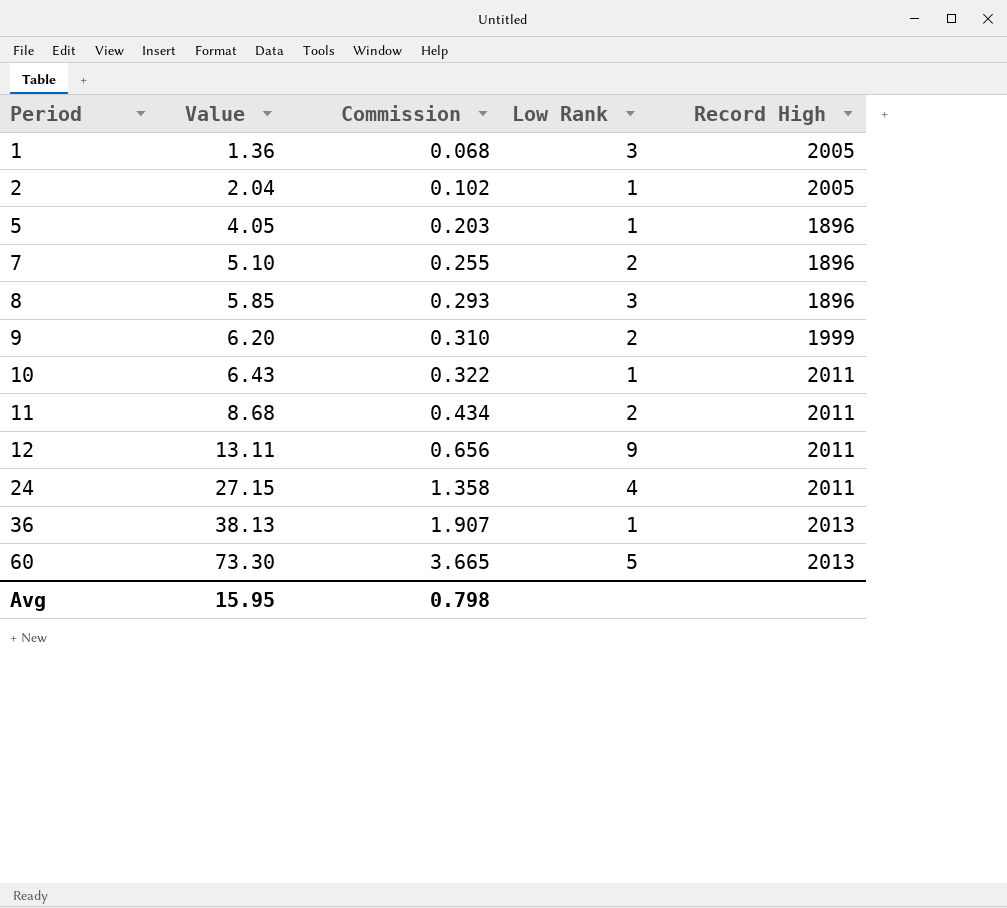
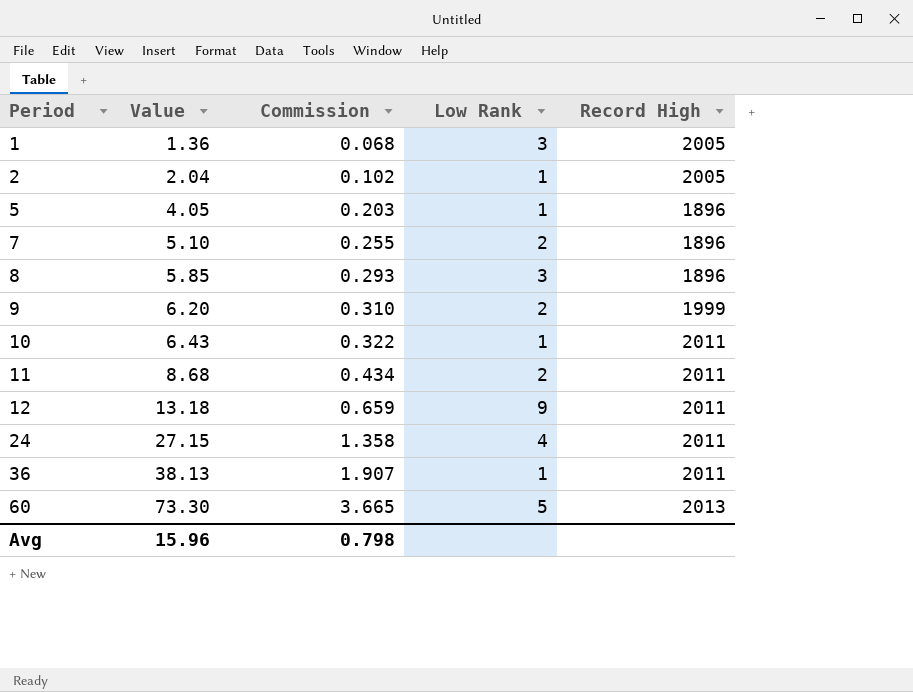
12 | Value: 13.11 -> 13.18
12 | Commission: 0.656 -> 0.659
36 | Record High: 2013 -> 2011
Avg | Value: 15.95 -> 15.96

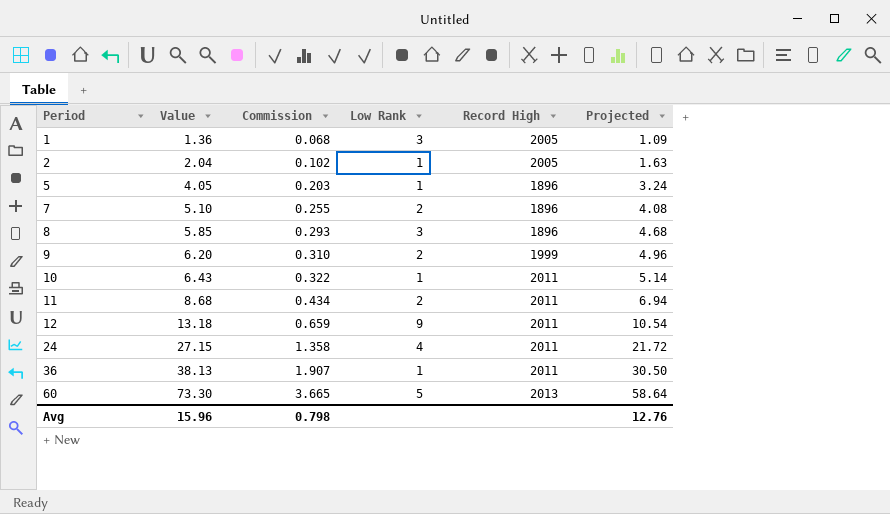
column Projected | formula: none -> [Value] * 0.8

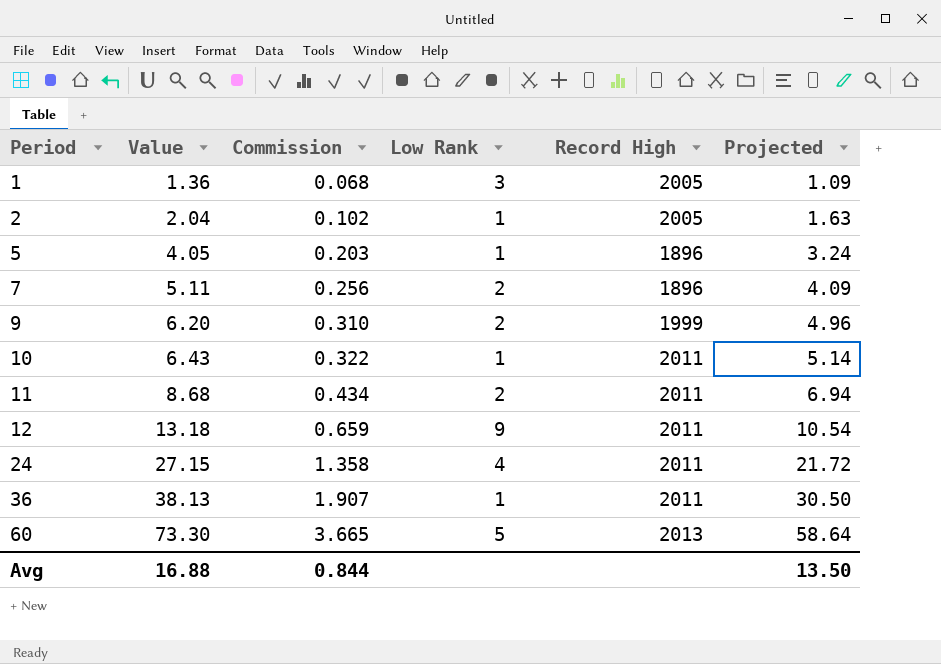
row 8: 5.85 | 0.293 | 3 | 1896 | 4.68 -> none
7 | Value: 5.10 -> 5.11
7 | Commission: 0.255 -> 0.256
7 | Projected: 4.08 -> 4.09
Avg | Value: 15.96 -> 16.88
Avg | Commission: 0.798 -> 0.844
Avg | Projected: 12.76 -> 13.50

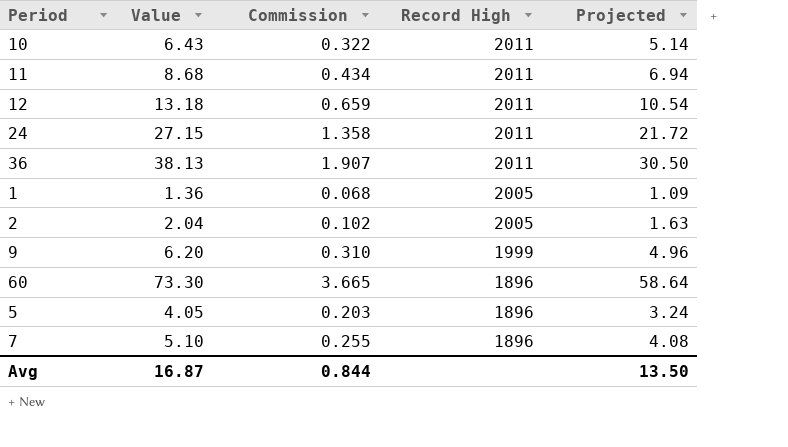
row order: Period ascending -> Record High descending
column Low Rank | position: 4 -> none
60 | Record High: 2013 -> 1896
7 | Value: 5.11 -> 5.10
7 | Commission: 0.256 -> 0.255
7 | Projected: 4.09 -> 4.08
Avg | Value: 16.88 -> 16.87

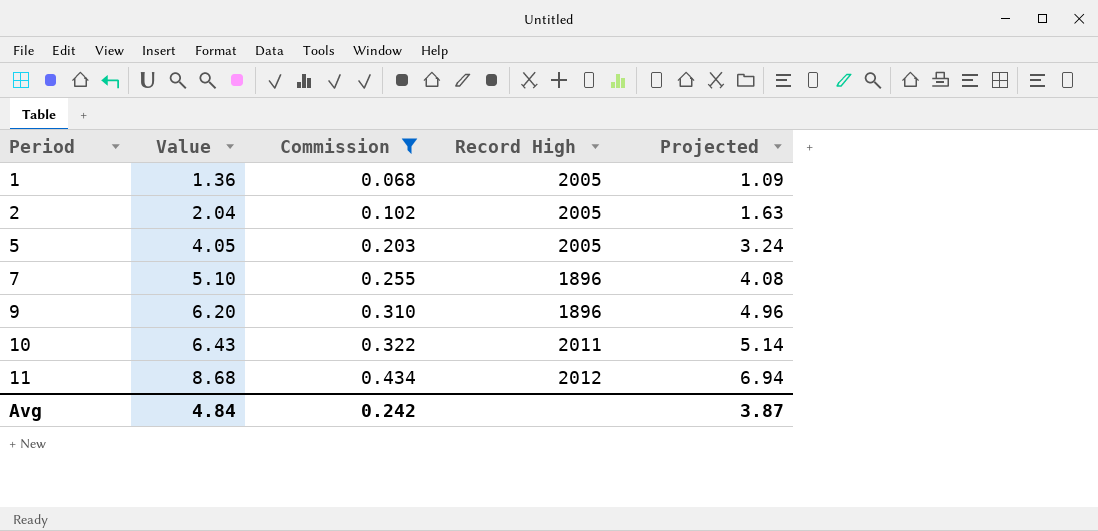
filter: none -> Commission <= 0.434
row order: Record High descending -> Period ascending
5 | Record High: 1896 -> 2005
9 | Record High: 1999 -> 1896
11 | Record High: 2011 -> 2012
Avg | Value: 16.87 -> 4.84
Avg | Commission: 0.844 -> 0.242
Avg | Projected: 13.50 -> 3.87

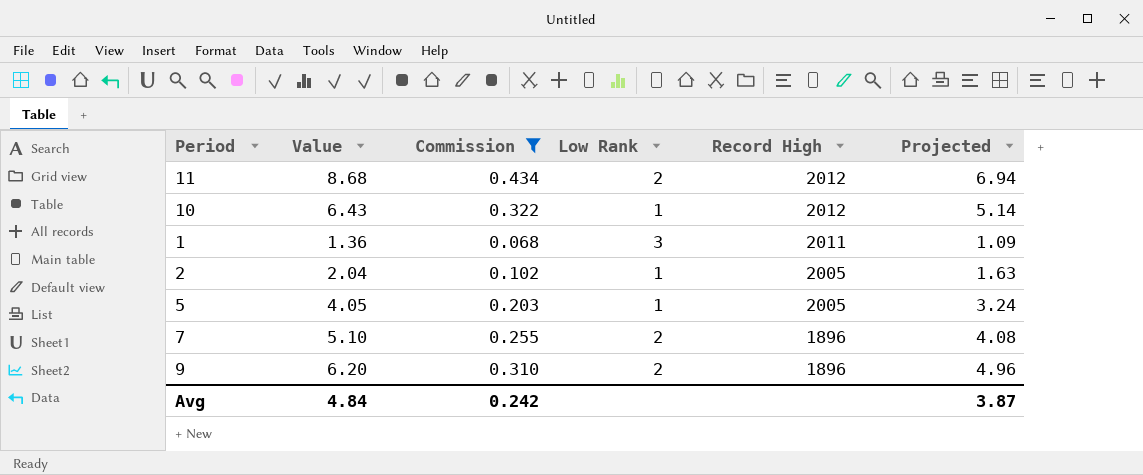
row order: Period ascending -> Record High descending
column Low Rank | position: none -> 4
10 | Record High: 2011 -> 2012
1 | Record High: 2005 -> 2011

